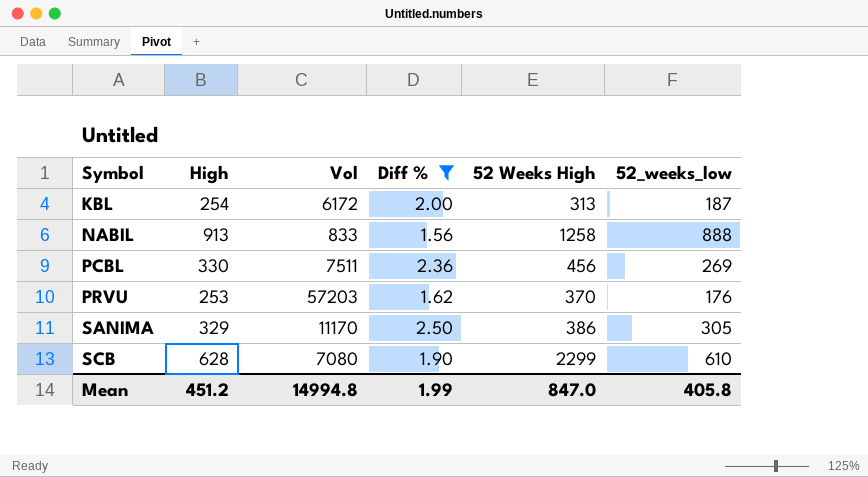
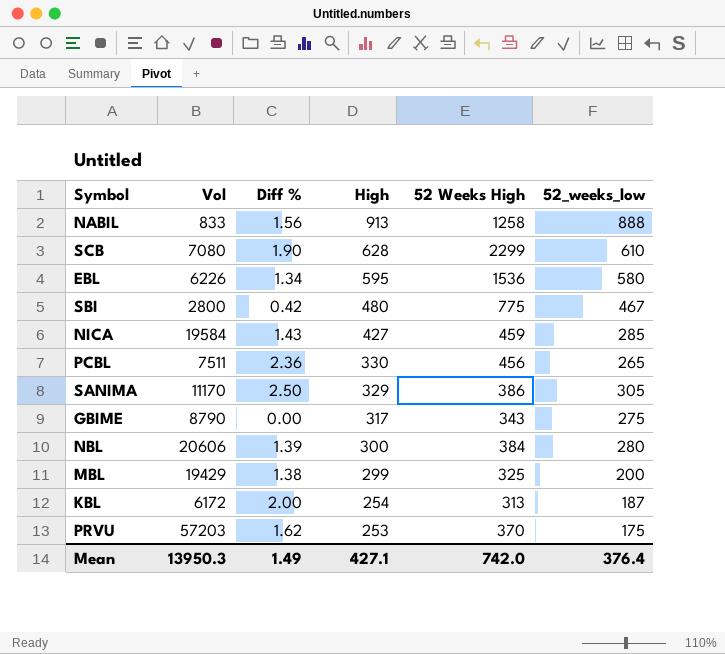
filter: Diff % >= 1.56 -> none
row order: Symbol ascending -> High descending
column High | position: 2 -> 4
PCBL | 52_weeks_low: 269 -> 265
PRVU | 52_weeks_low: 176 -> 175
Mean | Vol: 14994.8 -> 13950.3
Mean | Diff %: 1.99 -> 1.49
Mean | High: 451.2 -> 427.1
Mean | 52 Weeks High: 847.0 -> 742.0
Mean | 52_weeks_low: 405.8 -> 376.4

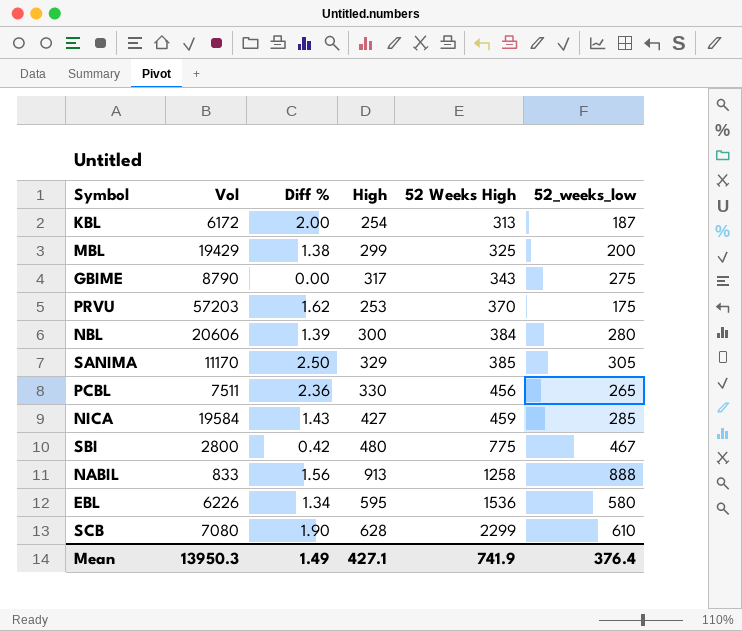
row order: High descending -> 52 Weeks High ascending
SANIMA | 52 Weeks High: 386 -> 385
Mean | 52 Weeks High: 742.0 -> 741.9

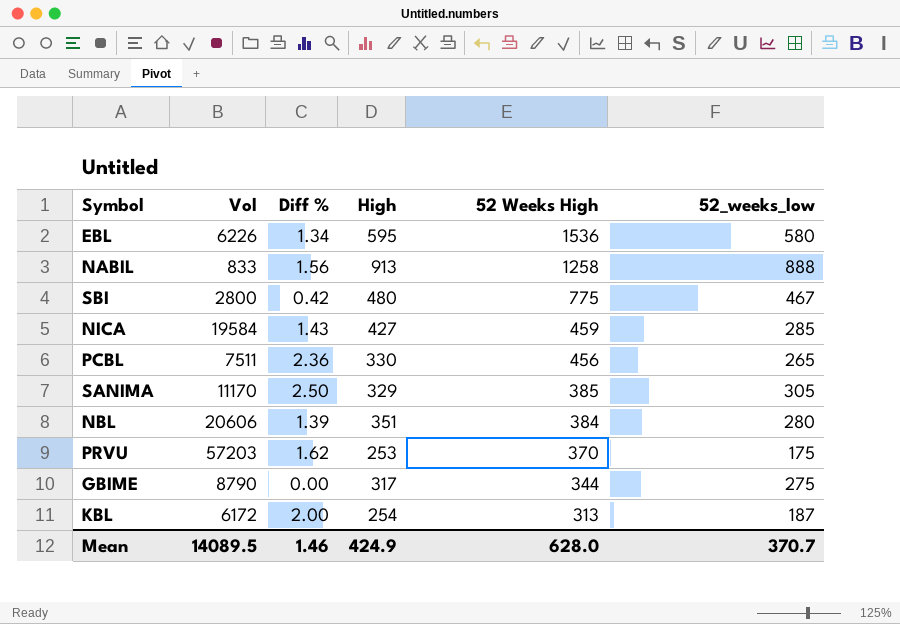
row order: 52 Weeks High ascending -> 52 Weeks High descending
row MBL: 19429 | 1.38 | 299 | 325 | 200 -> none
row SCB: 7080 | 1.90 | 628 | 2299 | 610 -> none
NBL | High: 300 -> 351
GBIME | 52 Weeks High: 343 -> 344
Mean | Vol: 13950.3 -> 14089.5
Mean | Diff %: 1.49 -> 1.46
Mean | High: 427.1 -> 424.9
Mean | 52 Weeks High: 741.9 -> 628.0
Mean | 52_weeks_low: 376.4 -> 370.7

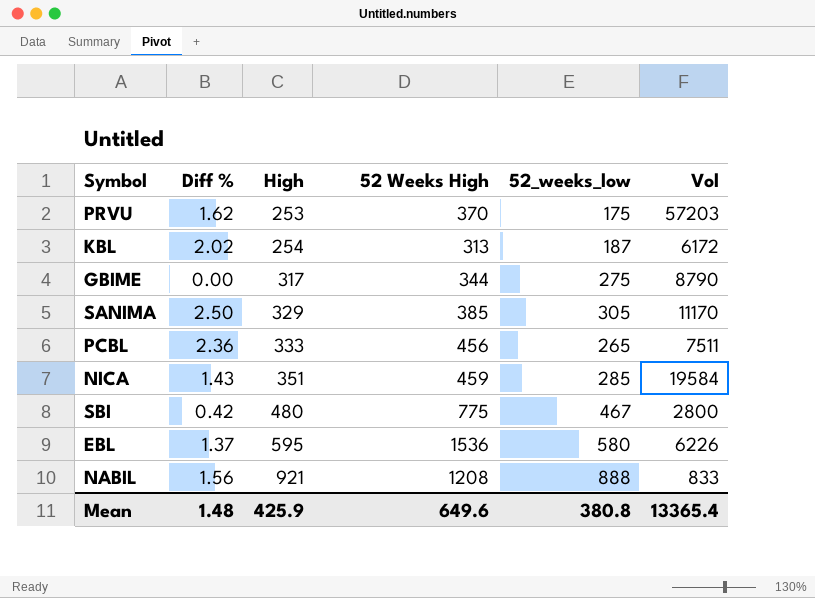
row order: 52 Weeks High descending -> High ascending
column Vol | position: 2 -> 6
row NBL: 20606 | 1.39 | 351 | 384 | 280 -> none
KBL | Diff %: 2.00 -> 2.02
PCBL | High: 330 -> 333
NICA | High: 427 -> 351
EBL | Diff %: 1.34 -> 1.37
NABIL | High: 913 -> 921
NABIL | 52 Weeks High: 1258 -> 1208
Mean | Diff %: 1.46 -> 1.48
Mean | High: 424.9 -> 425.9
Mean | 52 Weeks High: 628.0 -> 649.6
Mean | 52_weeks_low: 370.7 -> 380.8
Mean | Vol: 14089.5 -> 13365.4

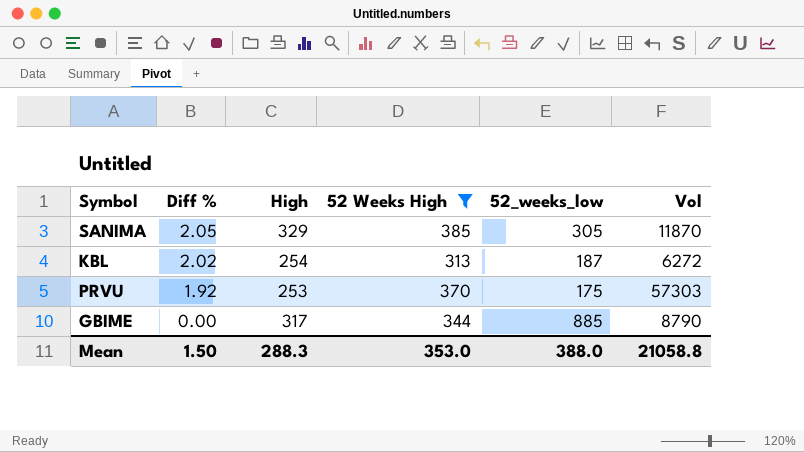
filter: none -> 52 Weeks High <= 385
row order: High ascending -> Diff % descending
SANIMA | Diff %: 2.50 -> 2.05
SANIMA | Vol: 11170 -> 11870
KBL | Vol: 6172 -> 6272
PRVU | Diff %: 1.62 -> 1.92
PRVU | Vol: 57203 -> 57303
GBIME | 52_weeks_low: 275 -> 885
Mean | Diff %: 1.48 -> 1.50
Mean | High: 425.9 -> 288.3
Mean | 52 Weeks High: 649.6 -> 353.0
Mean | 52_weeks_low: 380.8 -> 388.0
Mean | Vol: 13365.4 -> 21058.8

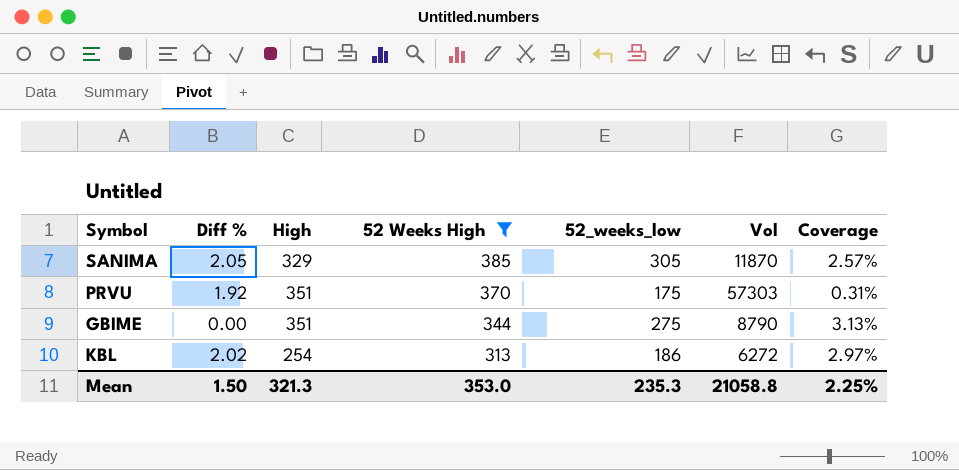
row order: Diff % descending -> 52 Weeks High descending
column Coverage | formula: none -> [52_weeks_low] / [Vol]
PRVU | High: 253 -> 351
GBIME | High: 317 -> 351
GBIME | 52_weeks_low: 885 -> 275
KBL | 52_weeks_low: 187 -> 186
Mean | High: 288.3 -> 321.3
Mean | 52_weeks_low: 388.0 -> 235.3

